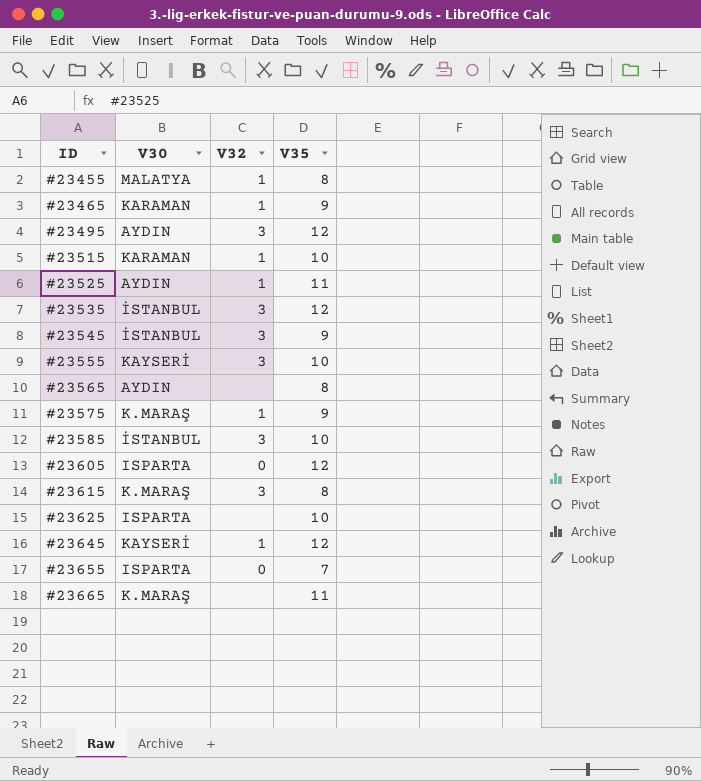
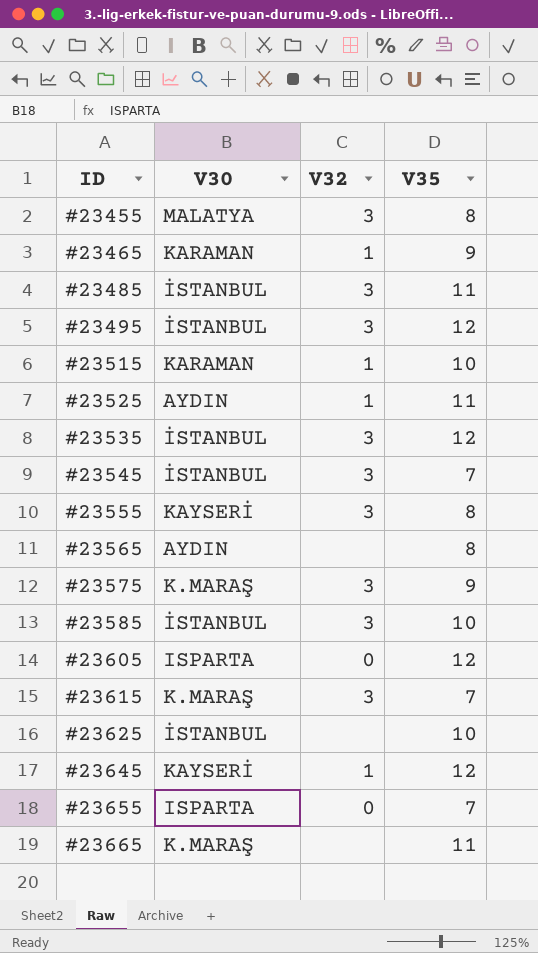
#23455 | V32: 1 -> 3
row #23485: none -> İSTANBUL | 3 | 11
#23495 | V30: AYDIN -> İSTANBUL
#23545 | V35: 9 -> 7
#23555 | V35: 10 -> 8
#23575 | V32: 1 -> 3
#23615 | V35: 8 -> 7
#23625 | V30: ISPARTA -> İSTANBUL

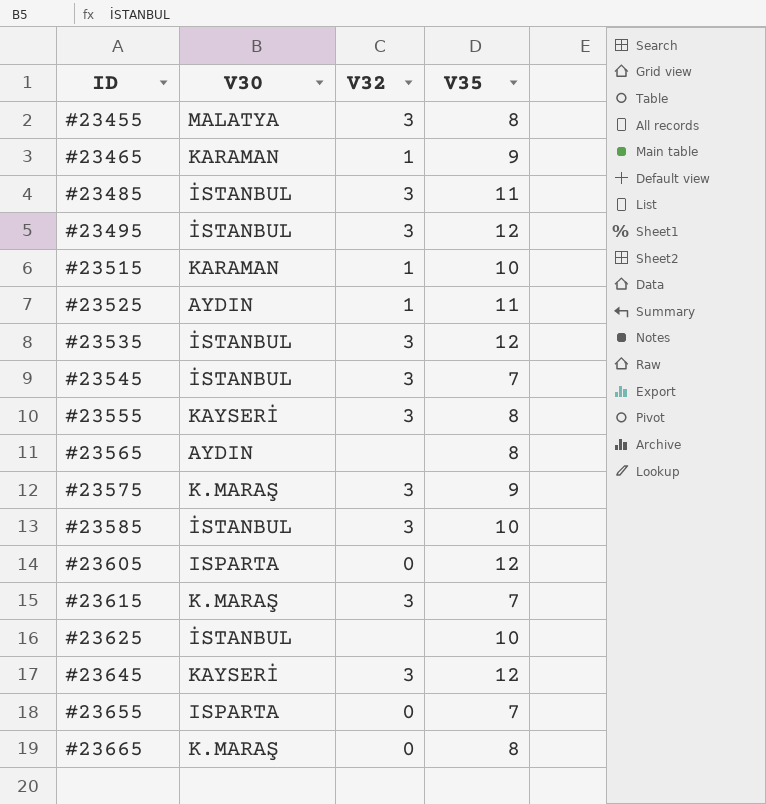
#23645 | V32: 1 -> 3
#23665 | V32: none -> 0
#23665 | V35: 11 -> 8

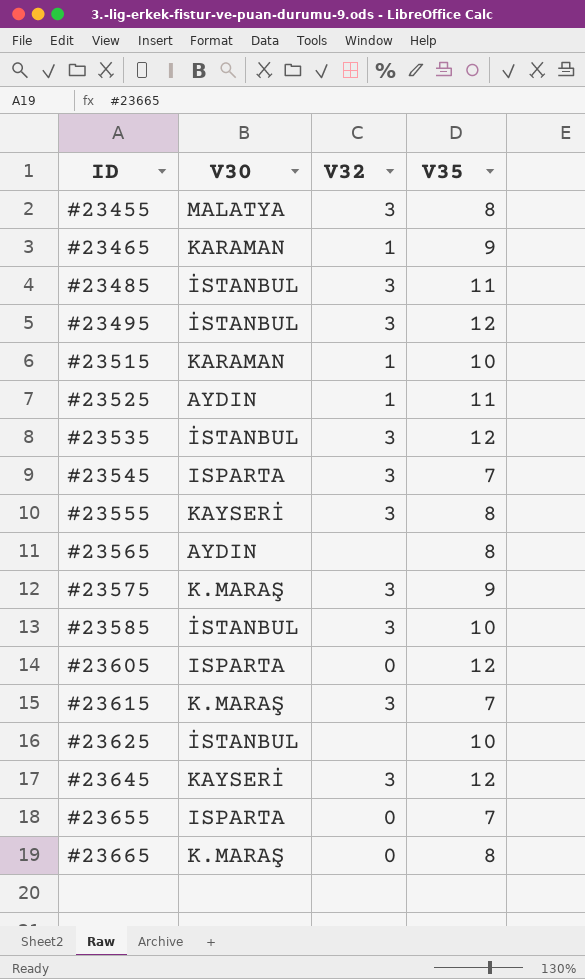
#23545 | V30: İSTANBUL -> ISPARTA

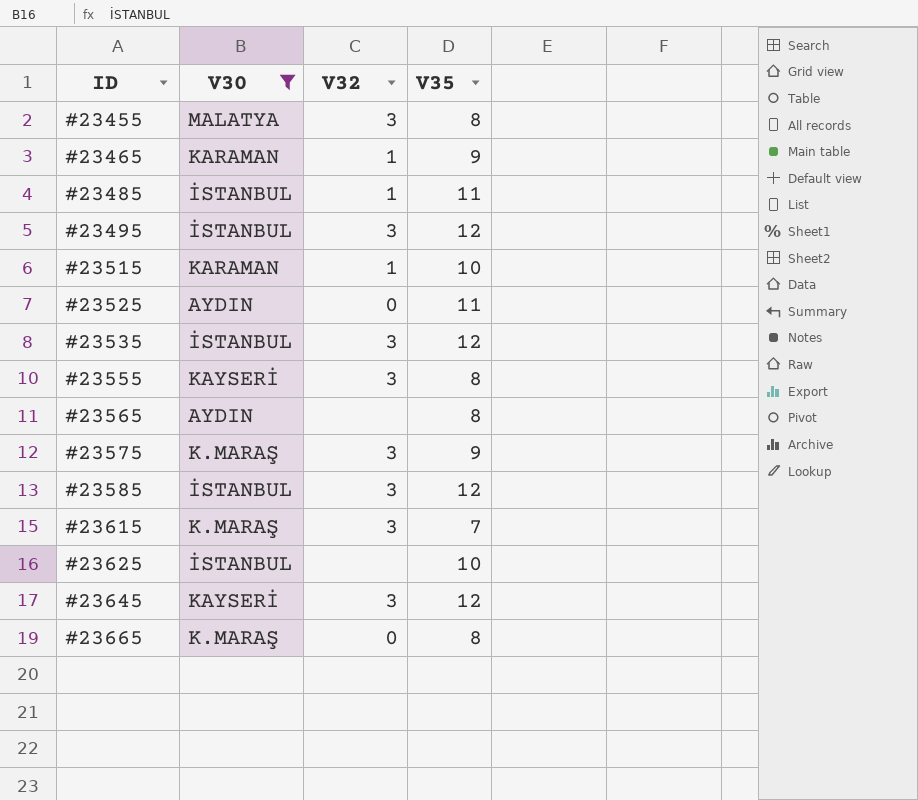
filter: none -> V30 != ISPARTA
#23485 | V32: 3 -> 1
#23525 | V32: 1 -> 0
#23585 | V35: 10 -> 12

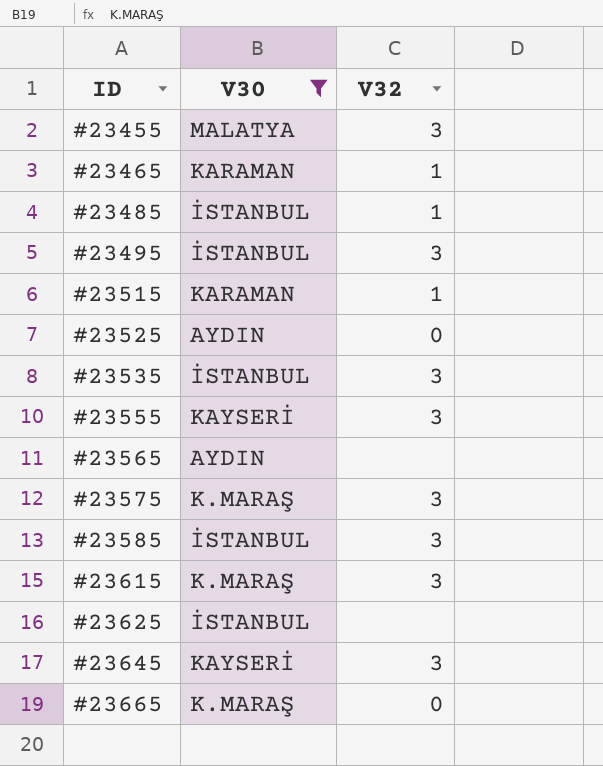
column V35 | position: 4 -> none

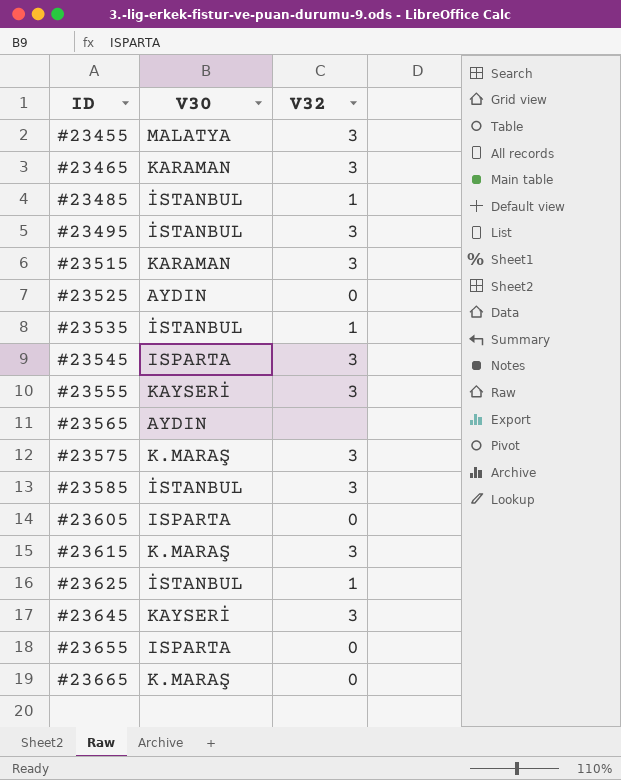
filter: V30 != ISPARTA -> none
#23465 | V32: 1 -> 3
#23515 | V32: 1 -> 3
#23535 | V32: 3 -> 1
#23625 | V32: none -> 1

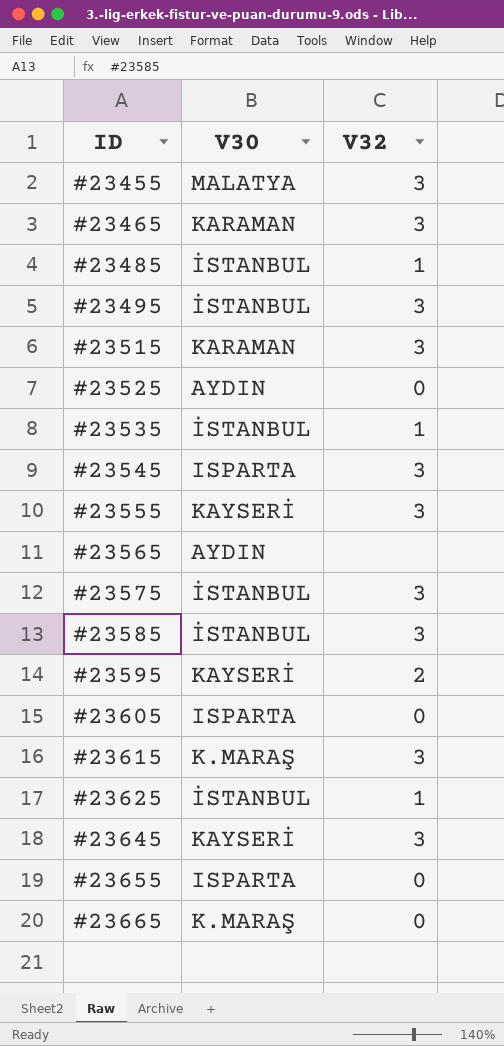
#23575 | V30: K.MARAŞ -> İSTANBUL
row #23595: none -> KAYSERİ | 2

